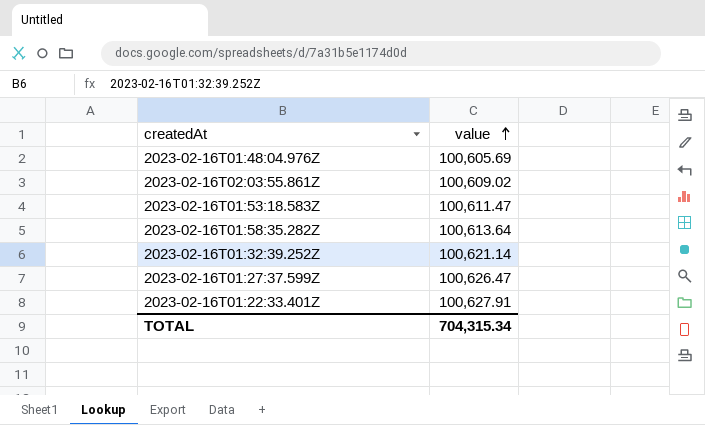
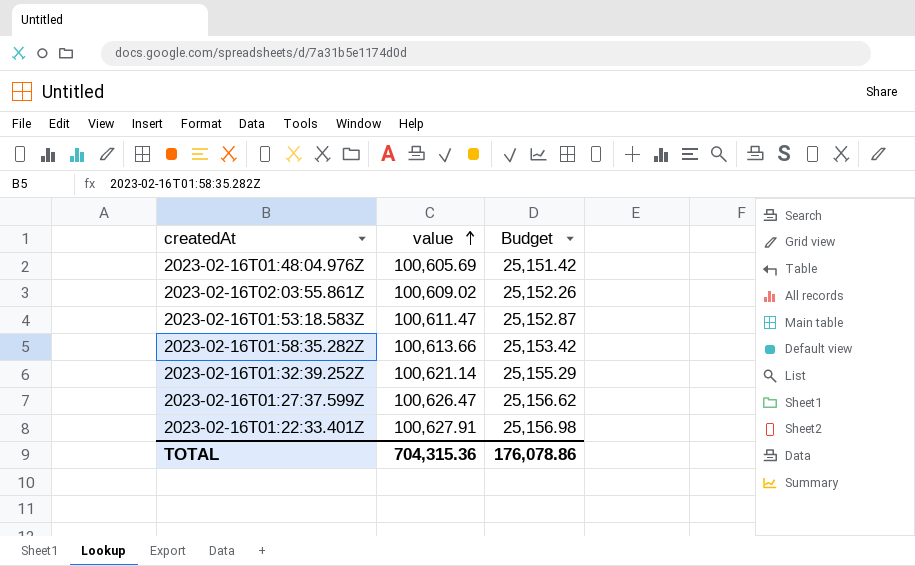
column Budget | formula: none -> [value] * 0.25
2023-02-16T01:58:35.282Z | value: 100,613.64 -> 100,613.66
TOTAL | value: 704,315.34 -> 704,315.36

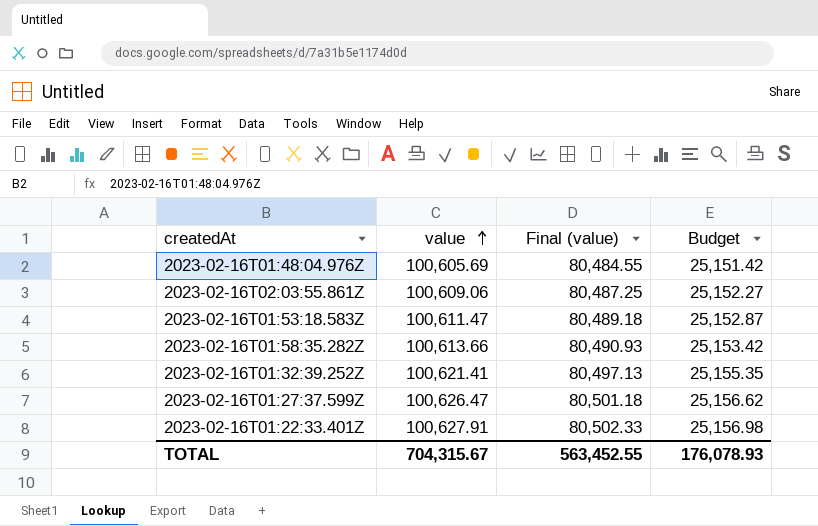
column Final (value) | formula: none -> [value] * 0.8
2023-02-16T02:03:55.861Z | value: 100,609.02 -> 100,609.06
2023-02-16T02:03:55.861Z | Budget: 25,152.26 -> 25,152.27
2023-02-16T01:32:39.252Z | value: 100,621.14 -> 100,621.41
2023-02-16T01:32:39.252Z | Budget: 25,155.29 -> 25,155.35
TOTAL | value: 704,315.36 -> 704,315.67
TOTAL | Budget: 176,078.86 -> 176,078.93

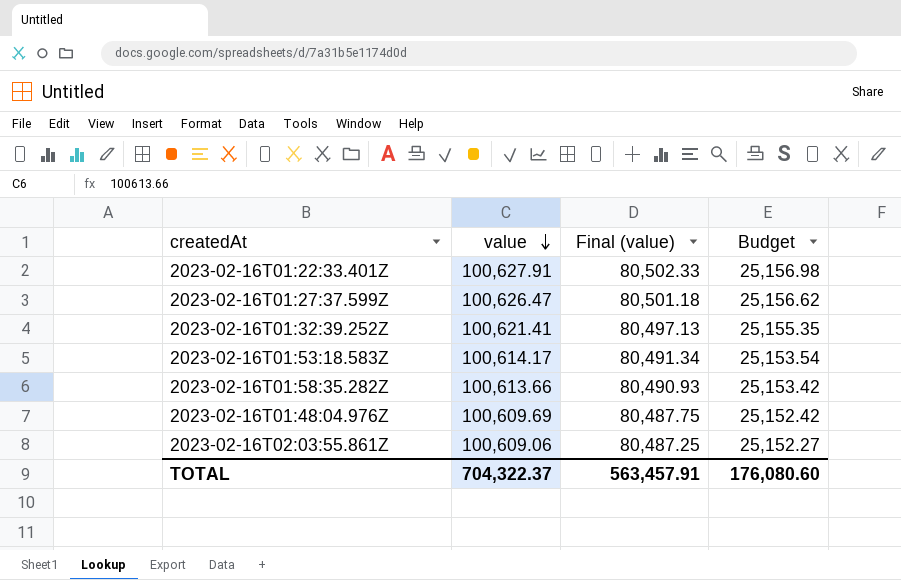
row order: value ascending -> value descending
2023-02-16T01:53:18.583Z | value: 100,611.47 -> 100,614.17
2023-02-16T01:53:18.583Z | Final (value): 80,489.18 -> 80,491.34
2023-02-16T01:53:18.583Z | Budget: 25,152.87 -> 25,153.54
2023-02-16T01:48:04.976Z | value: 100,605.69 -> 100,609.69
2023-02-16T01:48:04.976Z | Final (value): 80,484.55 -> 80,487.75
2023-02-16T01:48:04.976Z | Budget: 25,151.42 -> 25,152.42
TOTAL | value: 704,315.67 -> 704,322.37
TOTAL | Final (value): 563,452.55 -> 563,457.91
TOTAL | Budget: 176,078.93 -> 176,080.60

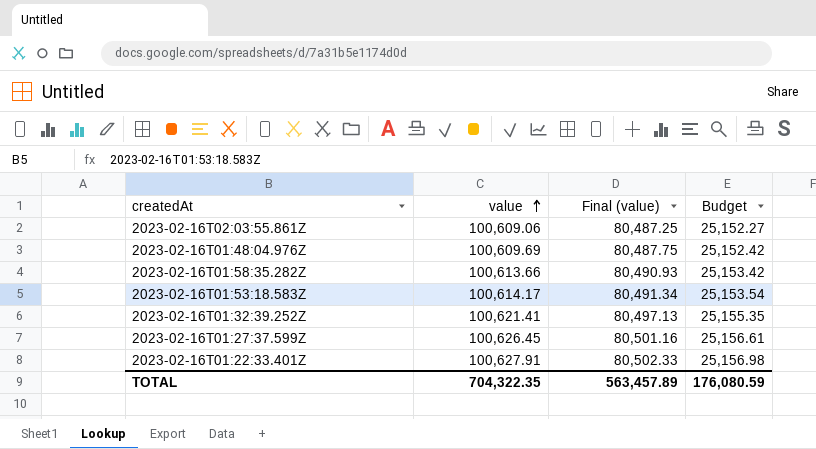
row order: value descending -> value ascending
2023-02-16T01:27:37.599Z | value: 100,626.47 -> 100,626.45
2023-02-16T01:27:37.599Z | Final (value): 80,501.18 -> 80,501.16
2023-02-16T01:27:37.599Z | Budget: 25,156.62 -> 25,156.61
TOTAL | value: 704,322.37 -> 704,322.35
TOTAL | Final (value): 563,457.91 -> 563,457.89
TOTAL | Budget: 176,080.60 -> 176,080.59

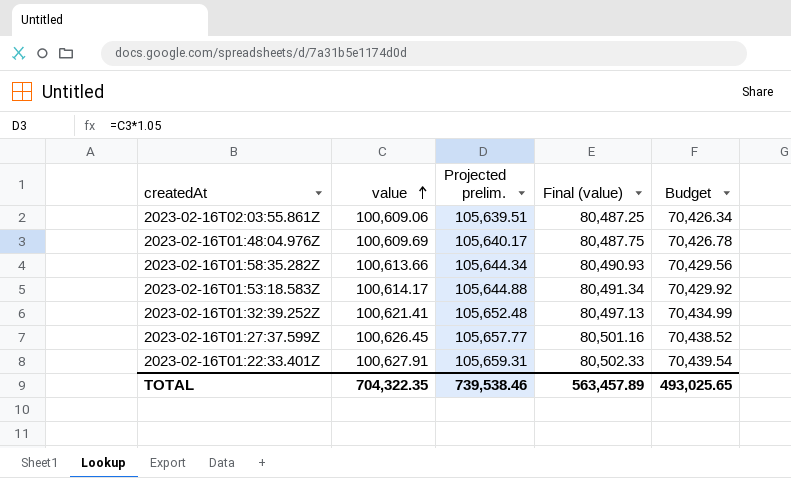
column Projected prelim. | formula: none -> [value] * 1.05
column Budget | formula: [value] * 0.25 -> [value] * 0.7
TOTAL | Budget: 176,080.59 -> 493,025.65

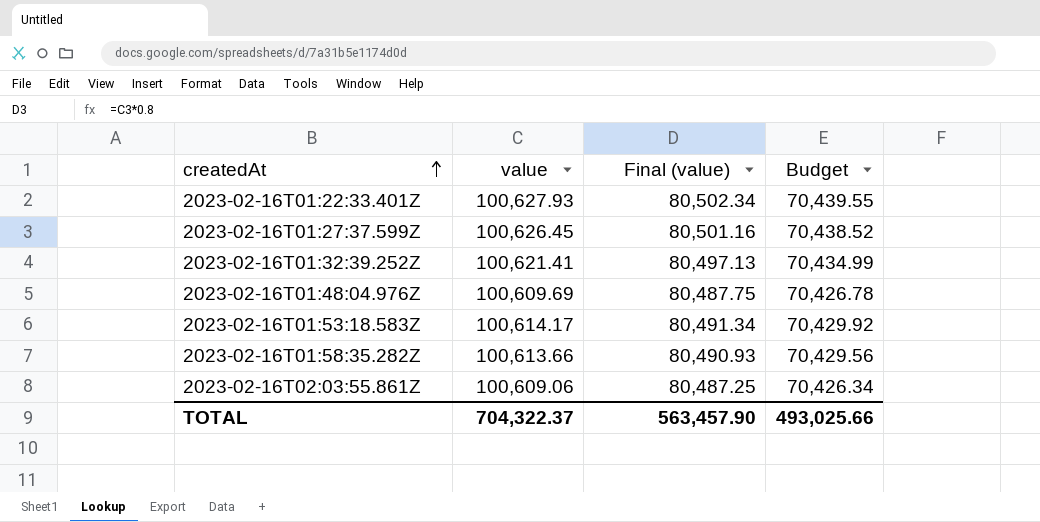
row order: value ascending -> createdAt ascending
column Projected prelim. | formula: [value] * 1.05 -> none
2023-02-16T01:22:33.401Z | value: 100,627.91 -> 100,627.93
2023-02-16T01:22:33.401Z | Final (value): 80,502.33 -> 80,502.34
2023-02-16T01:22:33.401Z | Budget: 70,439.54 -> 70,439.55
TOTAL | value: 704,322.35 -> 704,322.37
TOTAL | Final (value): 563,457.89 -> 563,457.90
TOTAL | Budget: 493,025.65 -> 493,025.66

